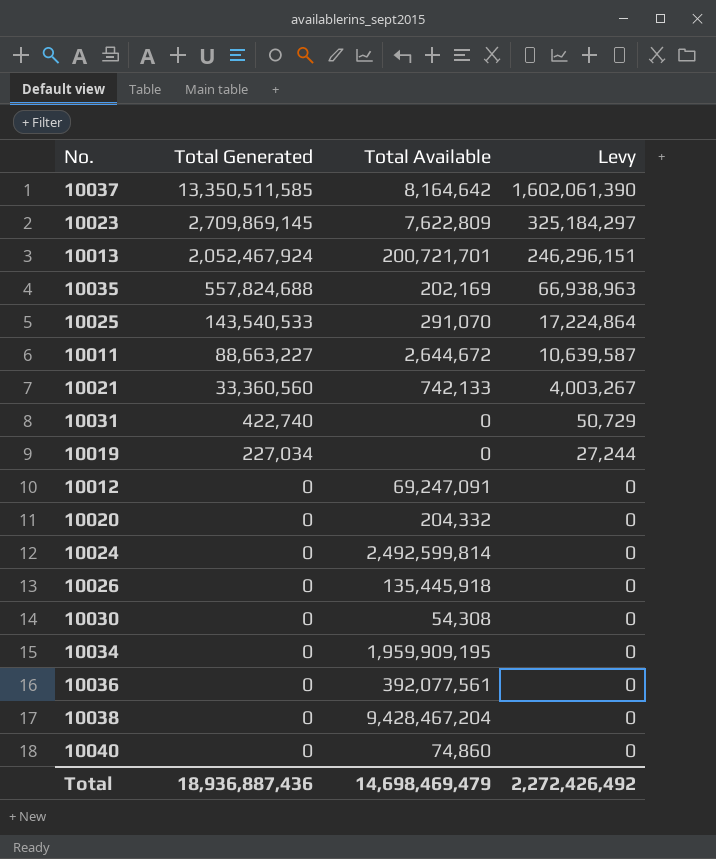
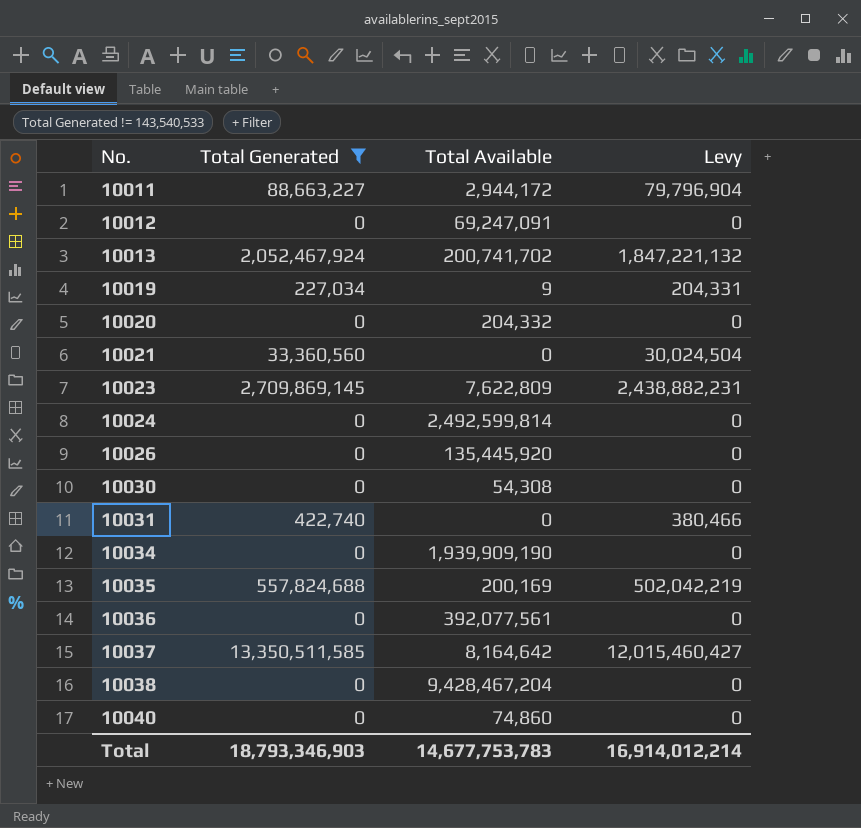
filter: none -> Total Generated != 143,540,533
row order: Total Generated descending -> No. ascending
column Levy | formula: [Total Generated] * 0.12 -> [Total Generated] * 0.9
10011 | Total Available: 2,644,672 -> 2,944,172
10013 | Total Available: 200,721,701 -> 200,741,702
10019 | Total Available: 0 -> 9
10021 | Total Available: 742,133 -> 0
10026 | Total Available: 135,445,918 -> 135,445,920
10034 | Total Available: 1,959,909,195 -> 1,939,909,190
10035 | Total Available: 202,169 -> 200,169
Total | Total Generated: 18,936,887,436 -> 18,793,346,903
Total | Total Available: 14,698,469,479 -> 14,677,753,783
Total | Levy: 2,272,426,492 -> 16,914,012,214

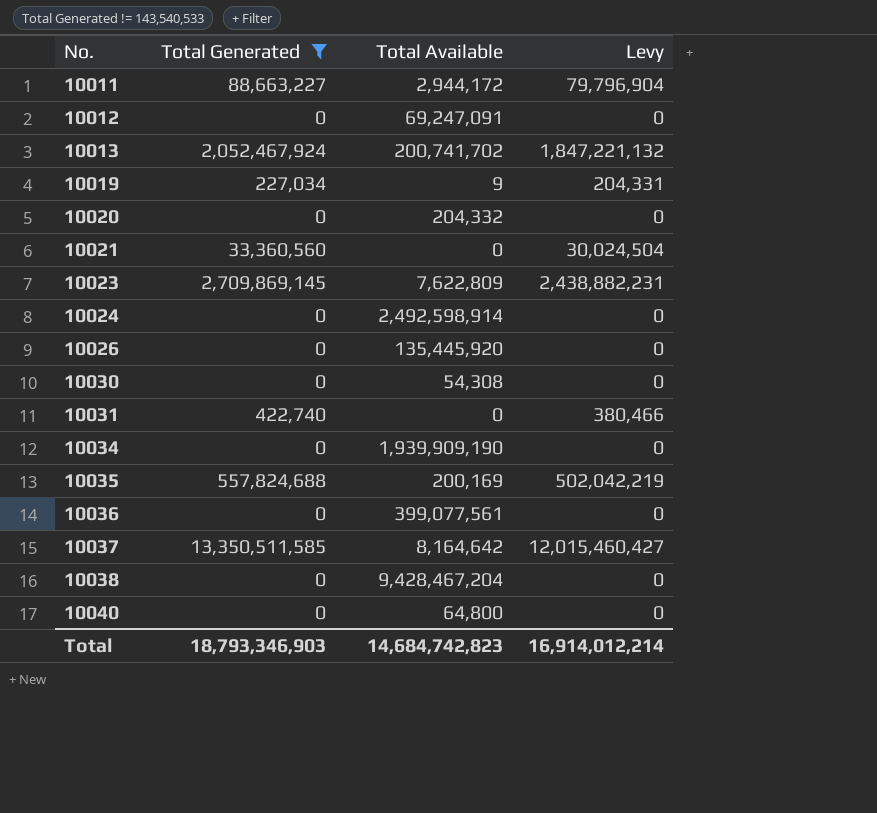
10024 | Total Available: 2,492,599,814 -> 2,492,598,914
10036 | Total Available: 392,077,561 -> 399,077,561
10040 | Total Available: 74,860 -> 64,800
Total | Total Available: 14,677,753,783 -> 14,684,742,823

